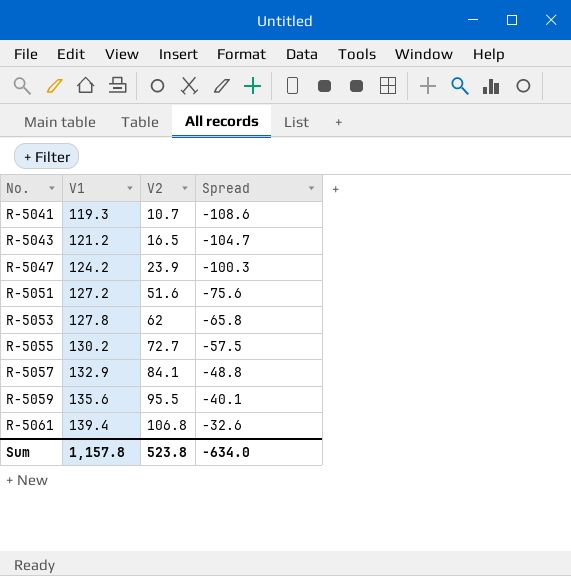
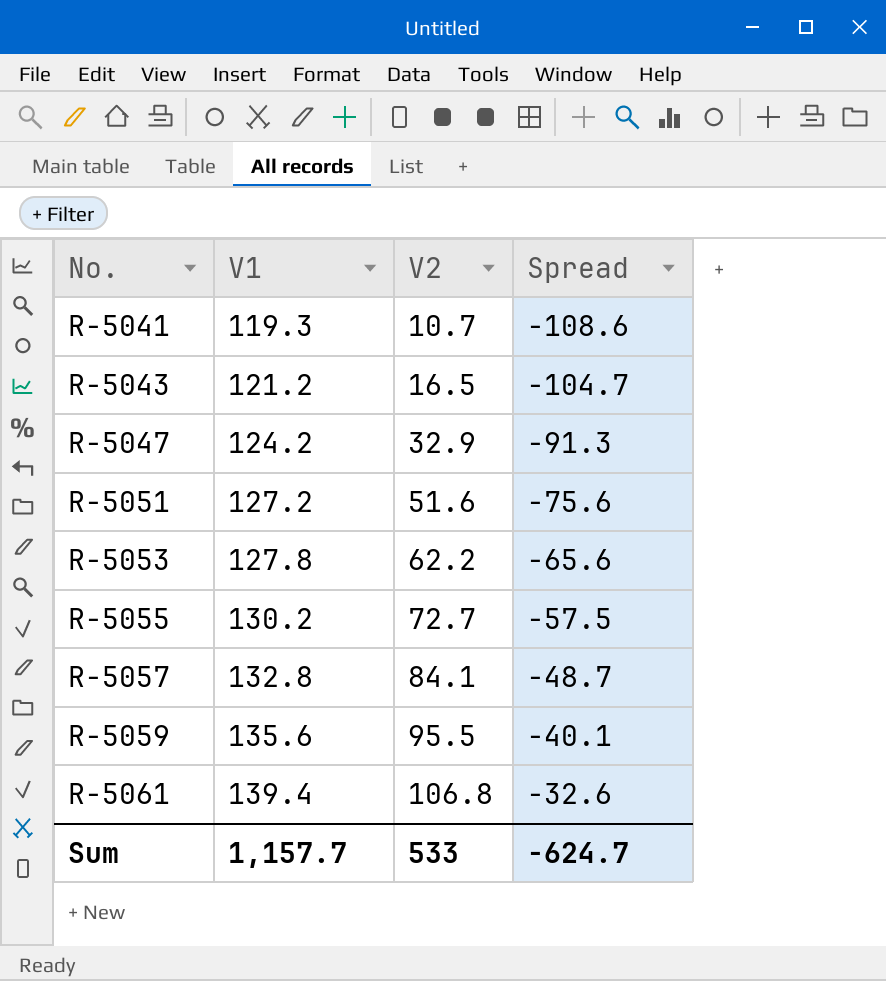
R-5047 | V2: 23.9 -> 32.9
R-5047 | Spread: -100.3 -> -91.3
R-5053 | V2: 62 -> 62.2
R-5053 | Spread: -65.8 -> -65.6
R-5057 | V1: 132.9 -> 132.8
R-5057 | Spread: -48.8 -> -48.7
Sum | V1: 1,157.8 -> 1,157.7
Sum | V2: 523.8 -> 533
Sum | Spread: -634.0 -> -624.7

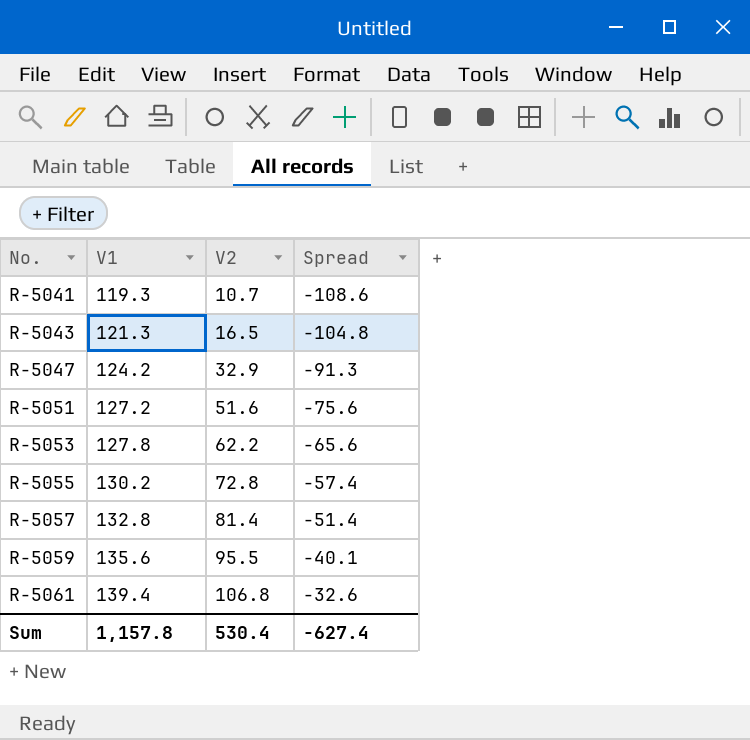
R-5043 | V1: 121.2 -> 121.3
R-5043 | Spread: -104.7 -> -104.8
R-5055 | V2: 72.7 -> 72.8
R-5055 | Spread: -57.5 -> -57.4
R-5057 | V2: 84.1 -> 81.4
R-5057 | Spread: -48.7 -> -51.4
Sum | V1: 1,157.7 -> 1,157.8
Sum | V2: 533 -> 530.4
Sum | Spread: -624.7 -> -627.4

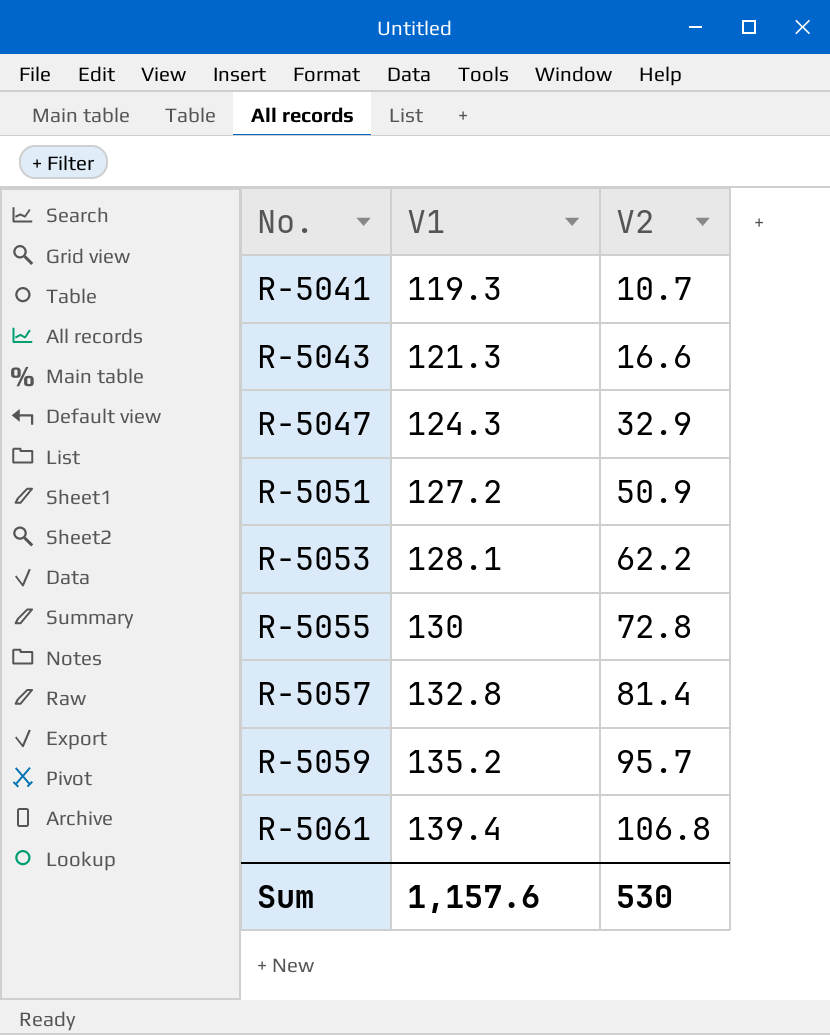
column Spread | formula: [V2] - [V1] -> none
R-5043 | V2: 16.5 -> 16.6
R-5047 | V1: 124.2 -> 124.3
R-5051 | V2: 51.6 -> 50.9
R-5053 | V1: 127.8 -> 128.1
R-5055 | V1: 130.2 -> 130
R-5059 | V1: 135.6 -> 135.2
R-5059 | V2: 95.5 -> 95.7
Sum | V1: 1,157.8 -> 1,157.6
Sum | V2: 530.4 -> 530

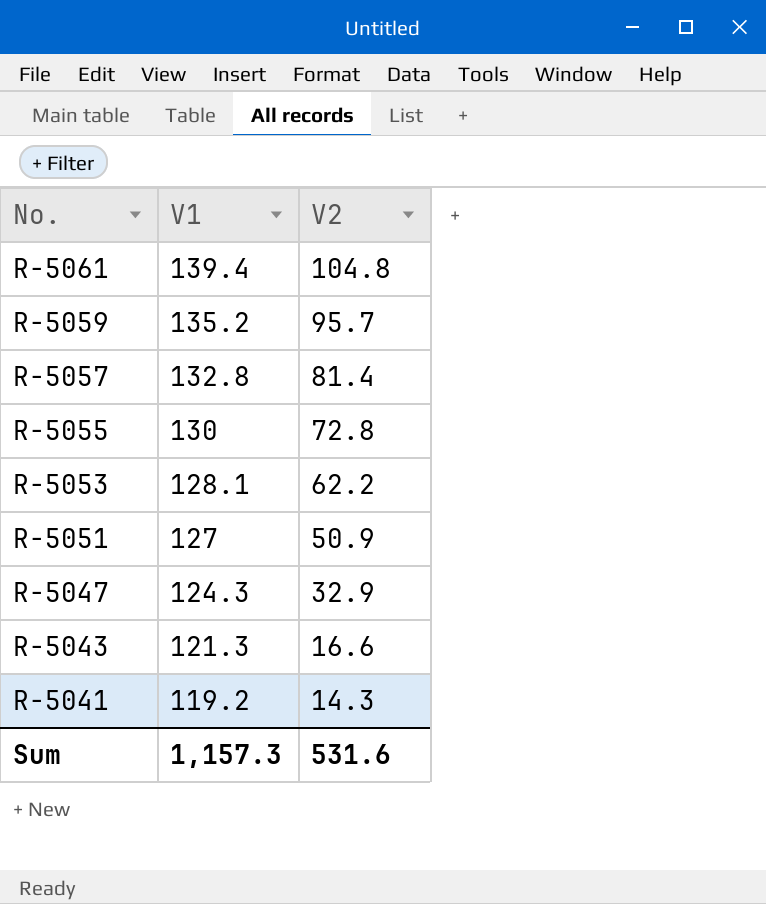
row order: No. ascending -> No. descending
R-5061 | V2: 106.8 -> 104.8
R-5051 | V1: 127.2 -> 127
R-5041 | V1: 119.3 -> 119.2
R-5041 | V2: 10.7 -> 14.3
Sum | V1: 1,157.6 -> 1,157.3
Sum | V2: 530 -> 531.6

